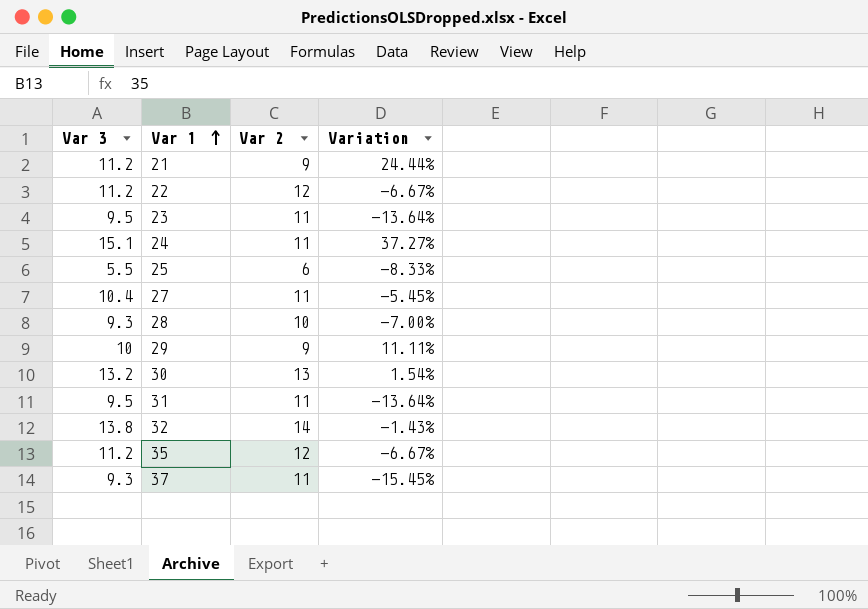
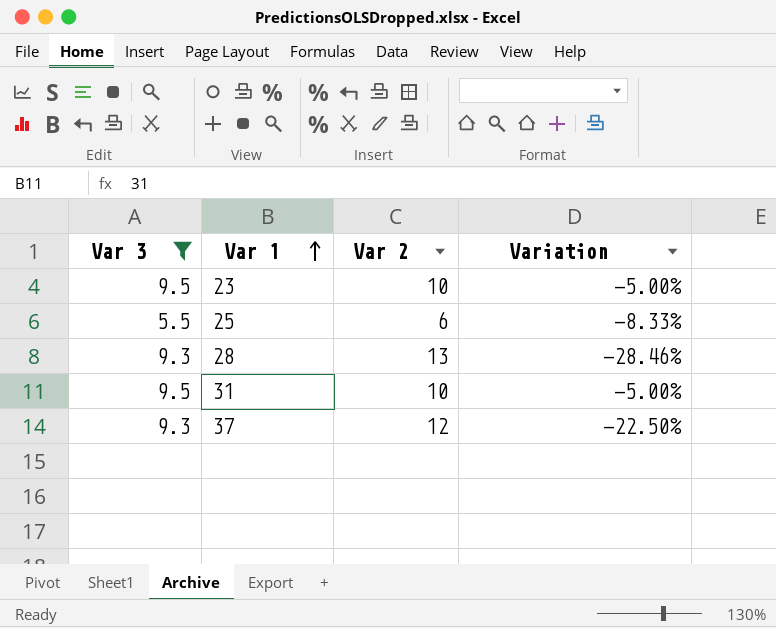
filter: none -> Var 3 <= 9.5
23 | Var 2: 11 -> 10
23 | Variation: -13.64% -> -5.00%
28 | Var 2: 10 -> 13
28 | Variation: -7.00% -> -28.46%
31 | Var 2: 11 -> 10
31 | Variation: -13.64% -> -5.00%
37 | Var 2: 11 -> 12
37 | Variation: -15.45% -> -22.50%

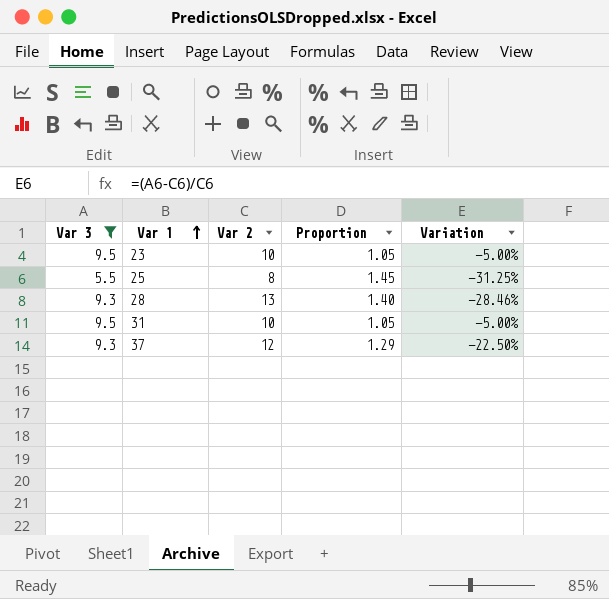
column Proportion | formula: none -> [Var 2] / [Var 3]
25 | Var 2: 6 -> 8
25 | Variation: -8.33% -> -31.25%

